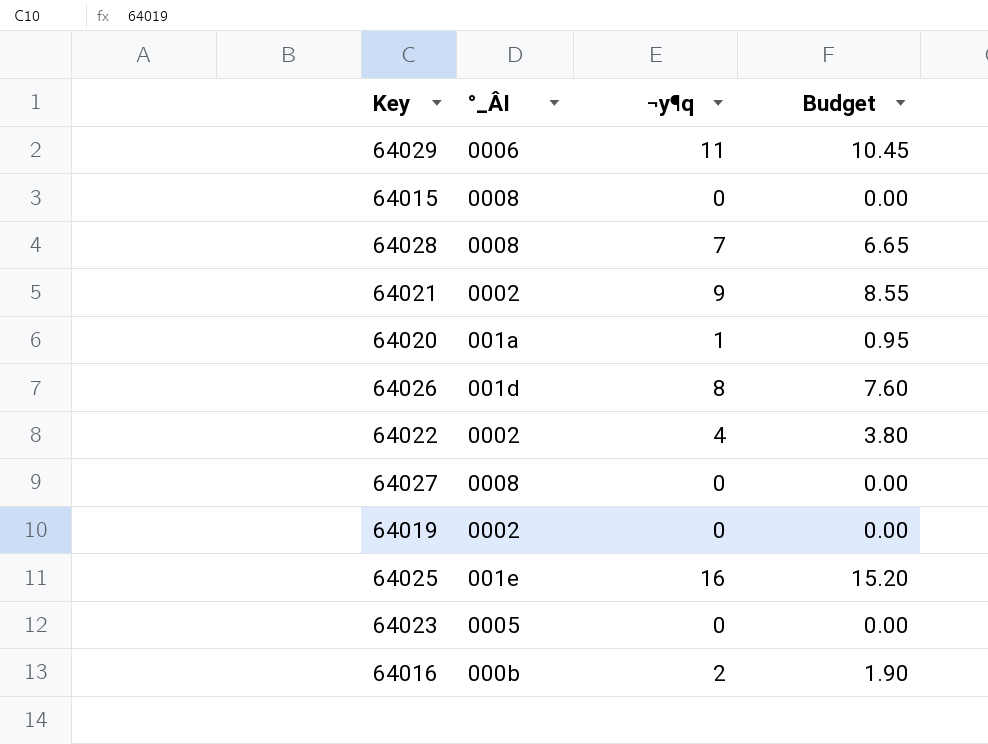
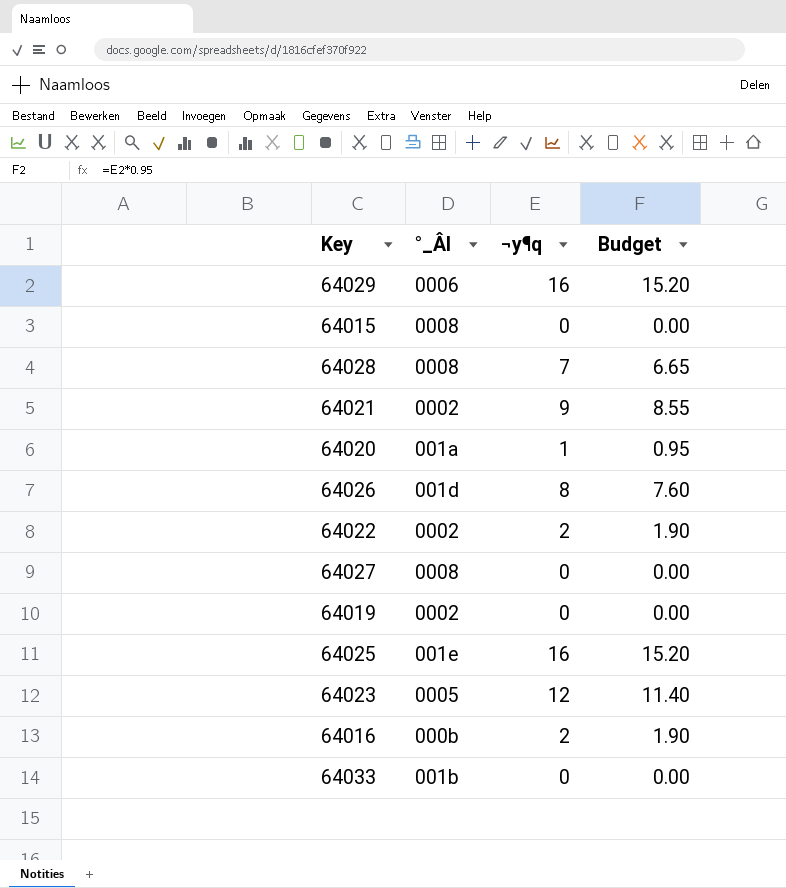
64029 | ¬y¶q: 11 -> 16
64029 | Budget: 10.45 -> 15.20
64022 | ¬y¶q: 4 -> 2
64022 | Budget: 3.80 -> 1.90
64023 | ¬y¶q: 0 -> 12
64023 | Budget: 0.00 -> 11.40
row 64033: none -> 001b | 0 | 0.00

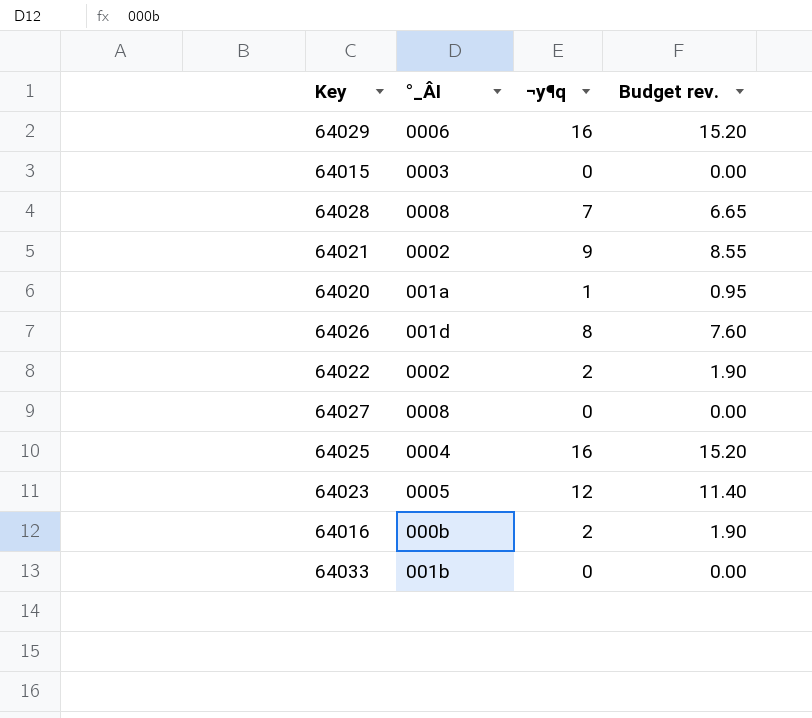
column name: Budget -> Budget rev.
row 64019: 0002 | 0 | 0.00 -> none
64015 | °_ÂI: 0008 -> 0003
64025 | °_ÂI: 001e -> 0004

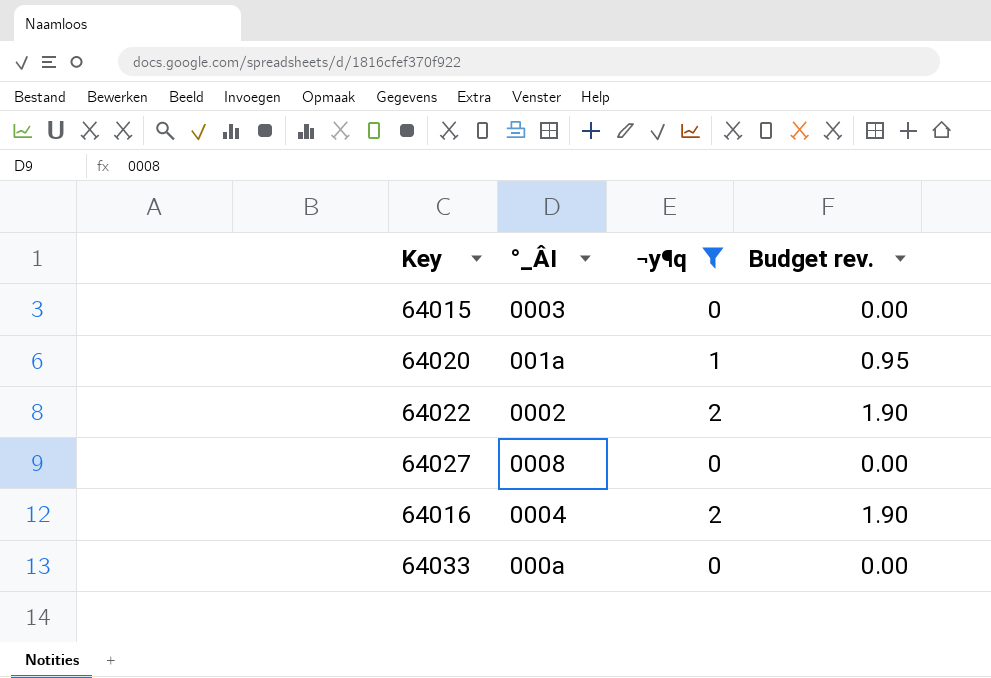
filter: none -> ¬y¶q <= 2
64016 | °_ÂI: 000b -> 0004
64033 | °_ÂI: 001b -> 000a

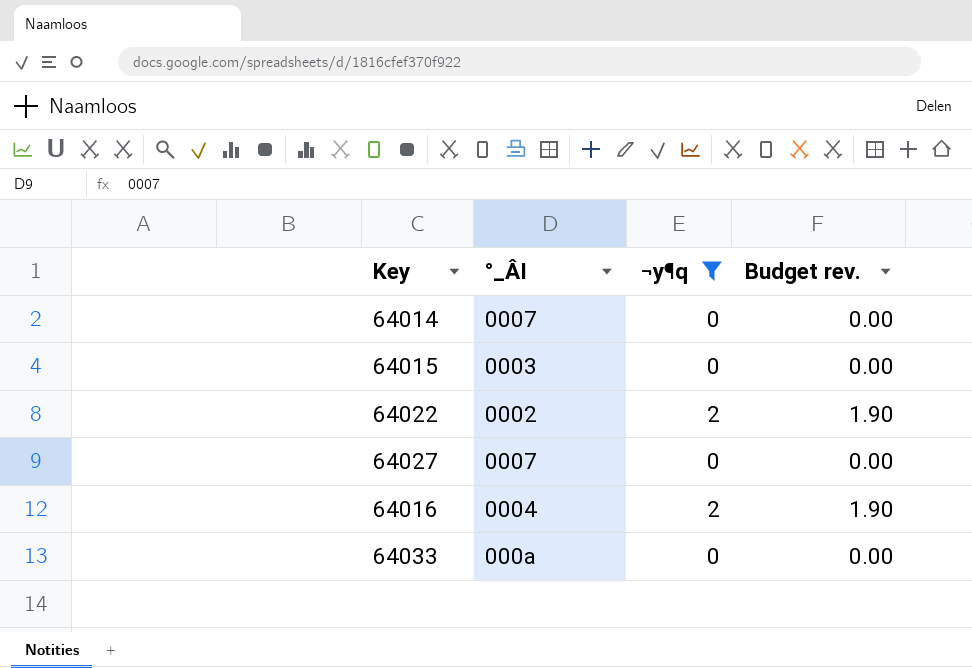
row 64020: 001a | 1 | 0.95 -> none
row 64014: none -> 0007 | 0 | 0.00
64027 | °_ÂI: 0008 -> 0007

